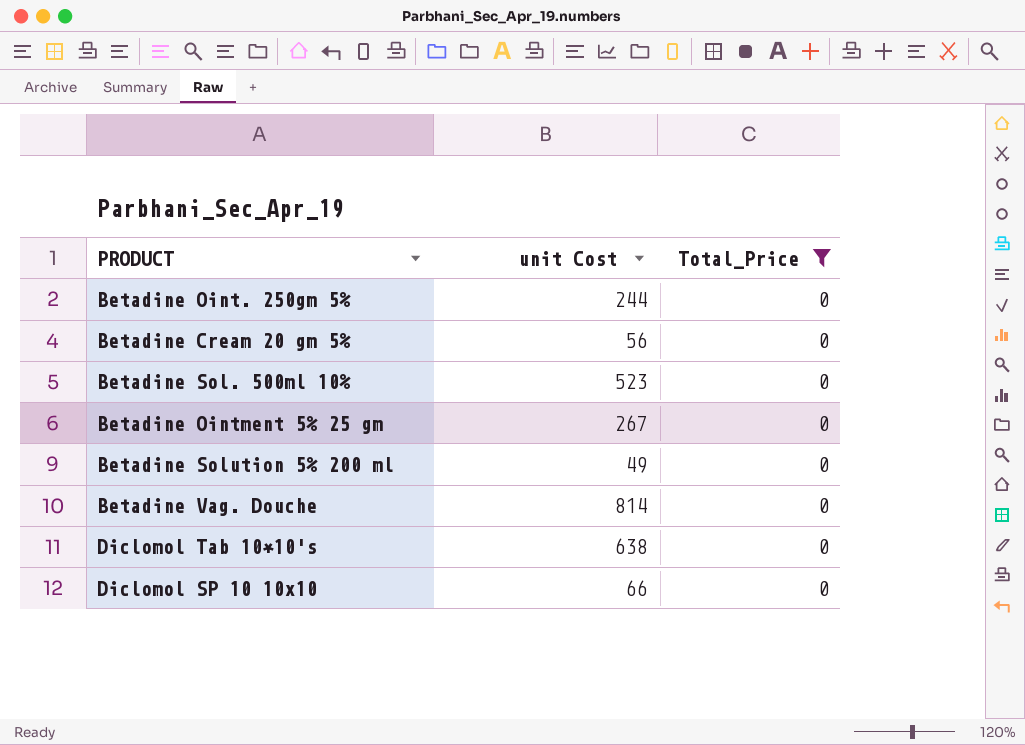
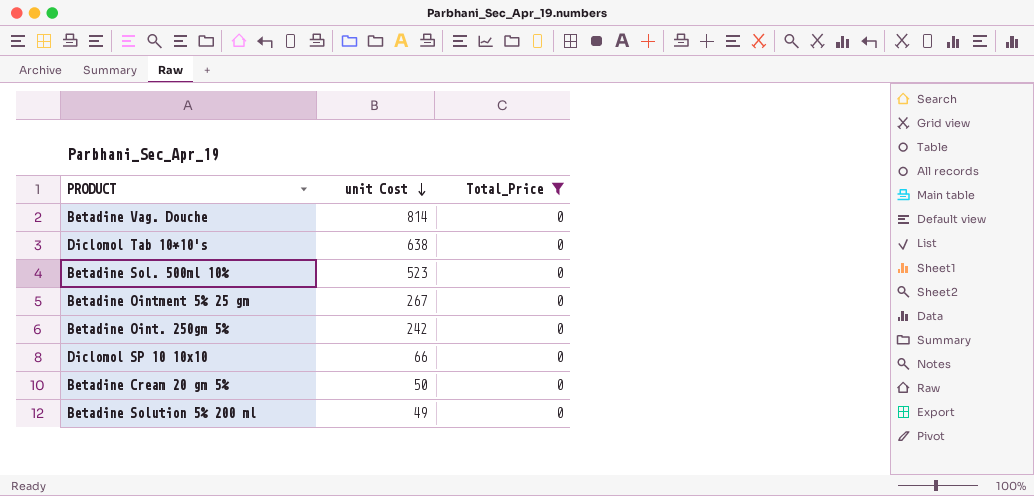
row order: none -> unit Cost descending
Betadine Oint. 250gm 5% | unit Cost: 244 -> 242
Betadine Cream 20 gm 5% | unit Cost: 56 -> 50

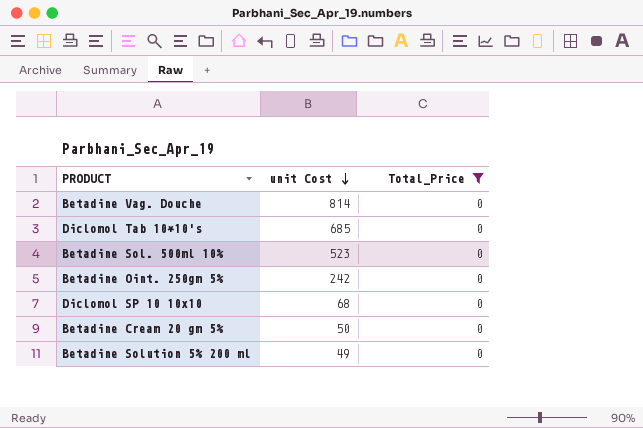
row Betadine Ointment 5% 25 gm: 267 | 0 -> none
Diclomol Tab 10*10's | unit Cost: 638 -> 685
Diclomol SP 10 10x10 | unit Cost: 66 -> 68

